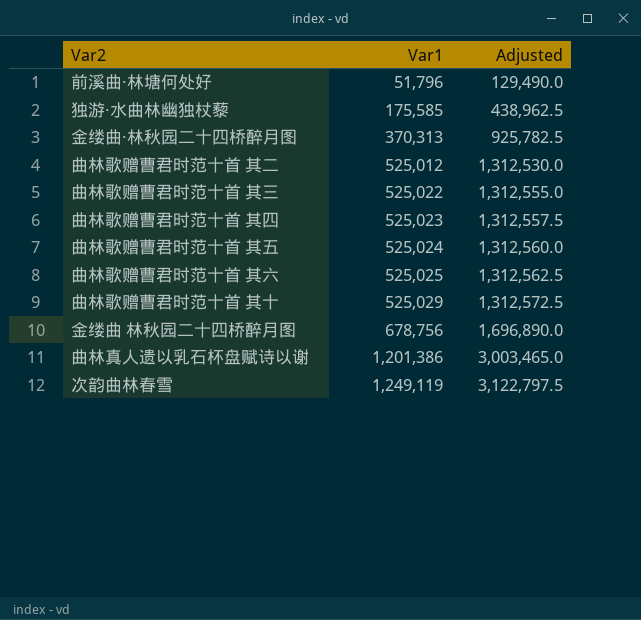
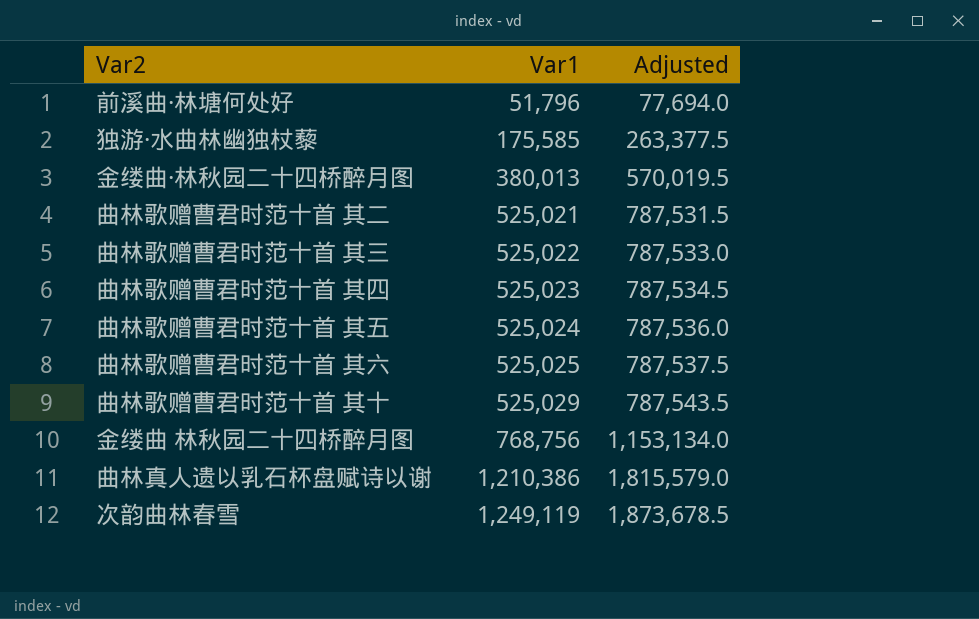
column Adjusted | formula: [Var1] * 2.5 -> [Var1] * 1.5
金缕曲·林秋园二十四桥醉月图 | Var1: 370,313 -> 380,013
曲林歌赠曹君时范十首 其二 | Var1: 525,012 -> 525,021
金缕曲 林秋园二十四桥醉月图 | Var1: 678,756 -> 768,756
曲林真人遗以乳石杯盘赋诗以谢 | Var1: 1,201,386 -> 1,210,386

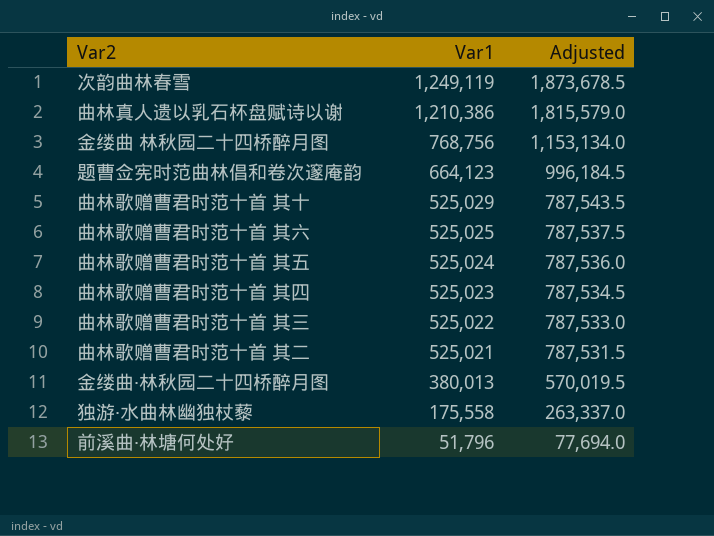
row order: Var1 ascending -> Var1 descending
row 题曹佥宪时范曲林倡和卷次邃庵韵: none -> 664,123 | 996,184.5
独游·水曲林幽独杖藜 | Var1: 175,585 -> 175,558
独游·水曲林幽独杖藜 | Adjusted: 263,377.5 -> 263,337.0

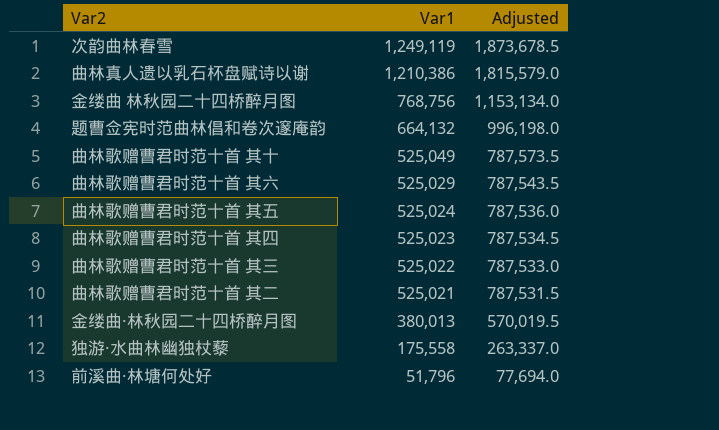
题曹佥宪时范曲林倡和卷次邃庵韵 | Var1: 664,123 -> 664,132
题曹佥宪时范曲林倡和卷次邃庵韵 | Adjusted: 996,184.5 -> 996,198.0
曲林歌赠曹君时范十首 其十 | Var1: 525,029 -> 525,049
曲林歌赠曹君时范十首 其十 | Adjusted: 787,543.5 -> 787,573.5
曲林歌赠曹君时范十首 其六 | Var1: 525,025 -> 525,029
曲林歌赠曹君时范十首 其六 | Adjusted: 787,537.5 -> 787,543.5

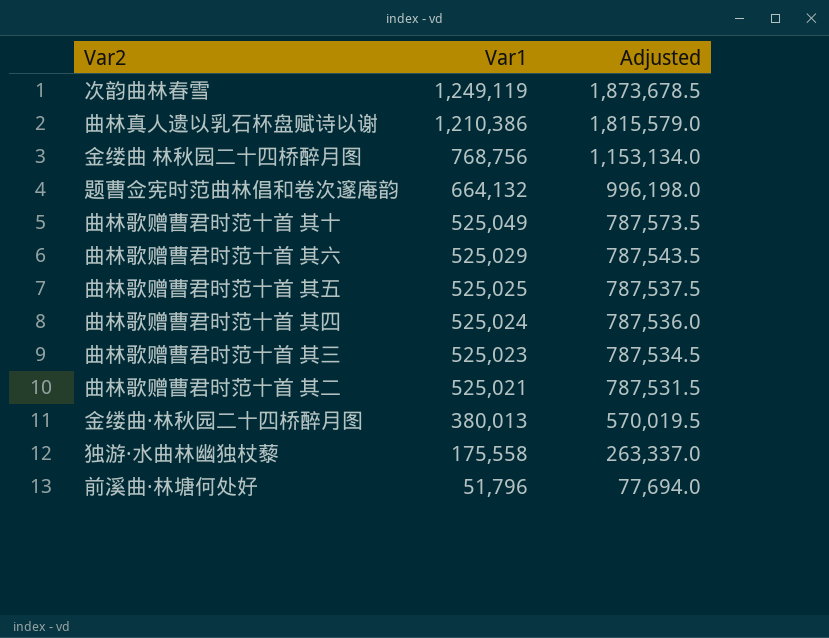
曲林歌赠曹君时范十首 其五 | Var1: 525,024 -> 525,025
曲林歌赠曹君时范十首 其五 | Adjusted: 787,536.0 -> 787,537.5
曲林歌赠曹君时范十首 其四 | Var1: 525,023 -> 525,024
曲林歌赠曹君时范十首 其四 | Adjusted: 787,534.5 -> 787,536.0
曲林歌赠曹君时范十首 其三 | Var1: 525,022 -> 525,023
曲林歌赠曹君时范十首 其三 | Adjusted: 787,533.0 -> 787,534.5

